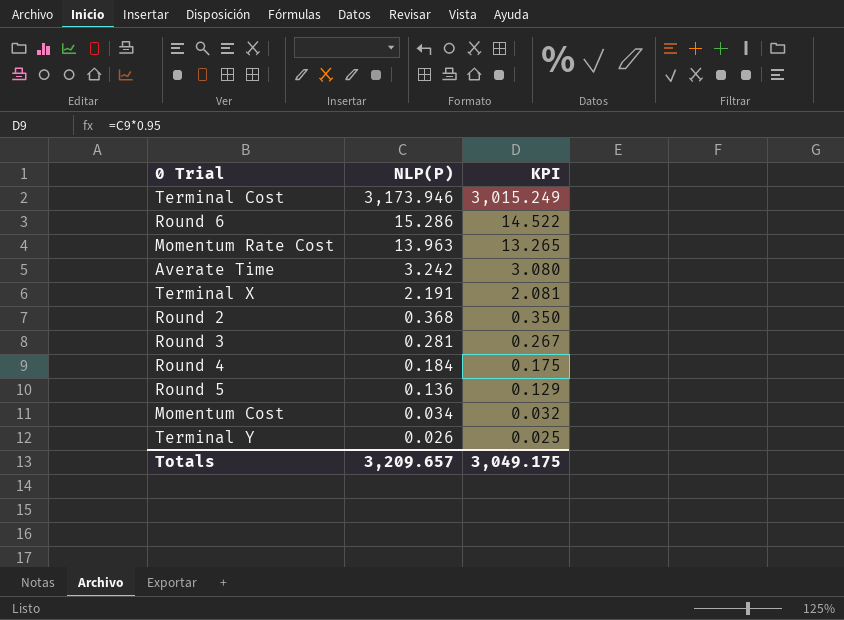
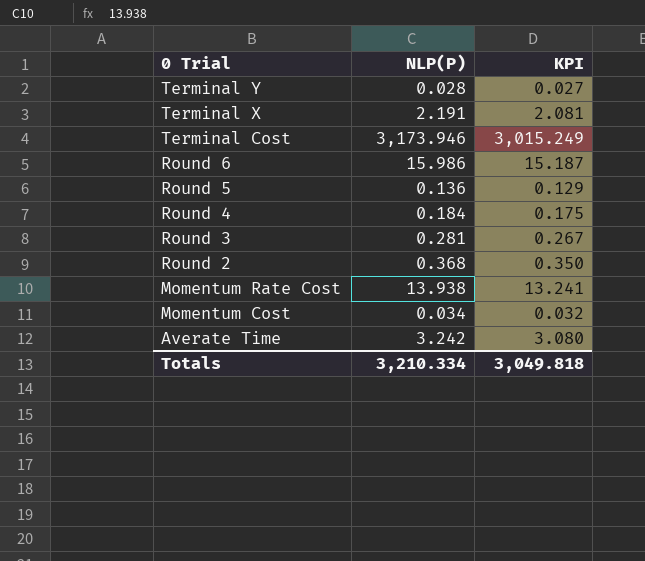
row order: NLP(P) descending -> 0 Trial descending
Terminal Y | NLP(P): 0.026 -> 0.028
Terminal Y | KPI: 0.025 -> 0.027
Round 6 | NLP(P): 15.286 -> 15.986
Round 6 | KPI: 14.522 -> 15.187
Momentum Rate Cost | NLP(P): 13.963 -> 13.938
Momentum Rate Cost | KPI: 13.265 -> 13.241
Totals | NLP(P): 3,209.657 -> 3,210.334
Totals | KPI: 3,049.175 -> 3,049.818

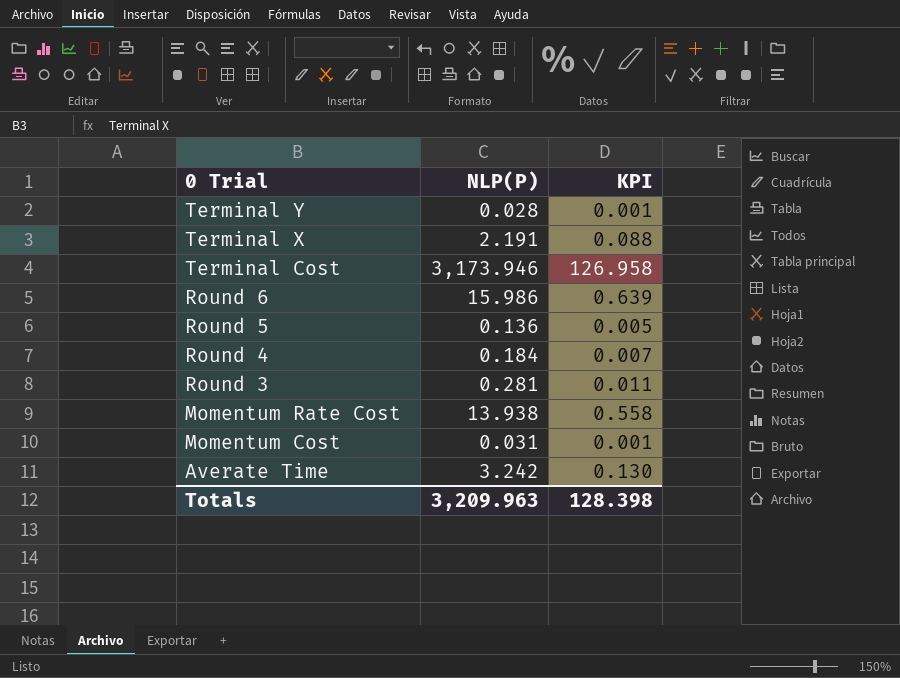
column KPI | formula: [NLP(P)] * 0.95 -> [NLP(P)] * 0.04
row Round 2: 0.368 | 0.350 -> none
Momentum Cost | NLP(P): 0.034 -> 0.031
Totals | NLP(P): 3,210.334 -> 3,209.963
Totals | KPI: 3,049.818 -> 128.398

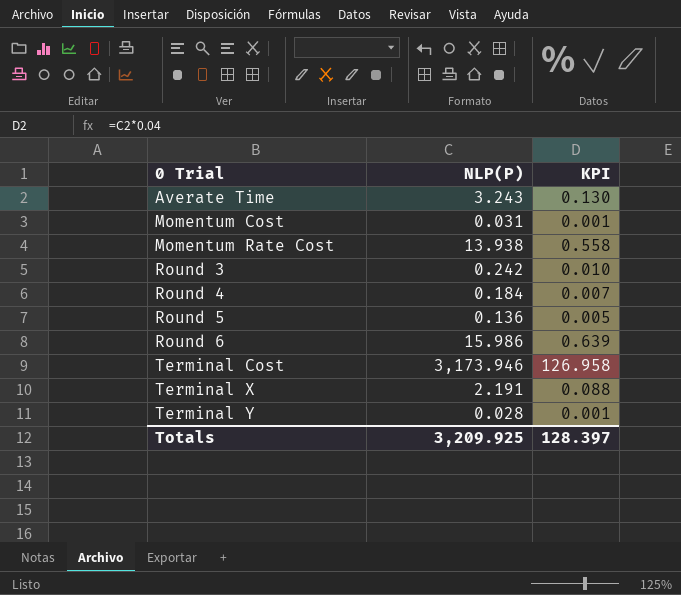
row order: 0 Trial descending -> 0 Trial ascending
Averate Time | NLP(P): 3.242 -> 3.243
Round 3 | NLP(P): 0.281 -> 0.242
Round 3 | KPI: 0.011 -> 0.010
Totals | NLP(P): 3,209.963 -> 3,209.925
Totals | KPI: 128.398 -> 128.397

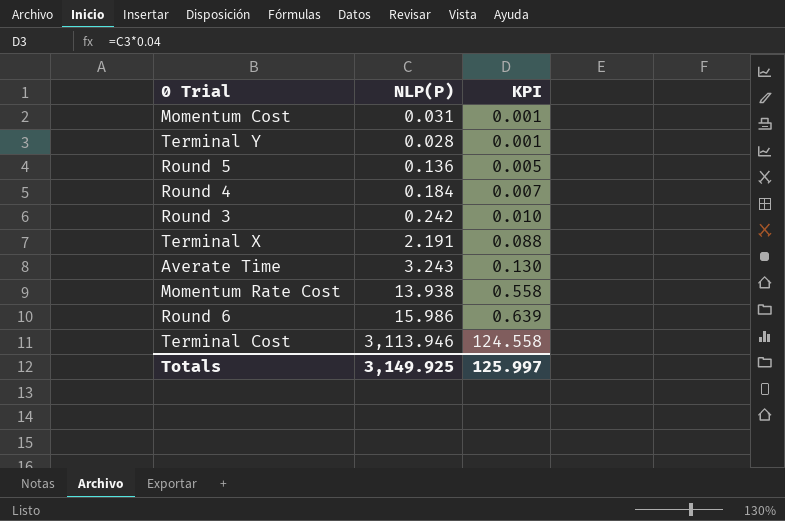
row order: 0 Trial ascending -> KPI ascending
Terminal Cost | NLP(P): 3,173.946 -> 3,113.946
Terminal Cost | KPI: 126.958 -> 124.558
Totals | NLP(P): 3,209.925 -> 3,149.925
Totals | KPI: 128.397 -> 125.997

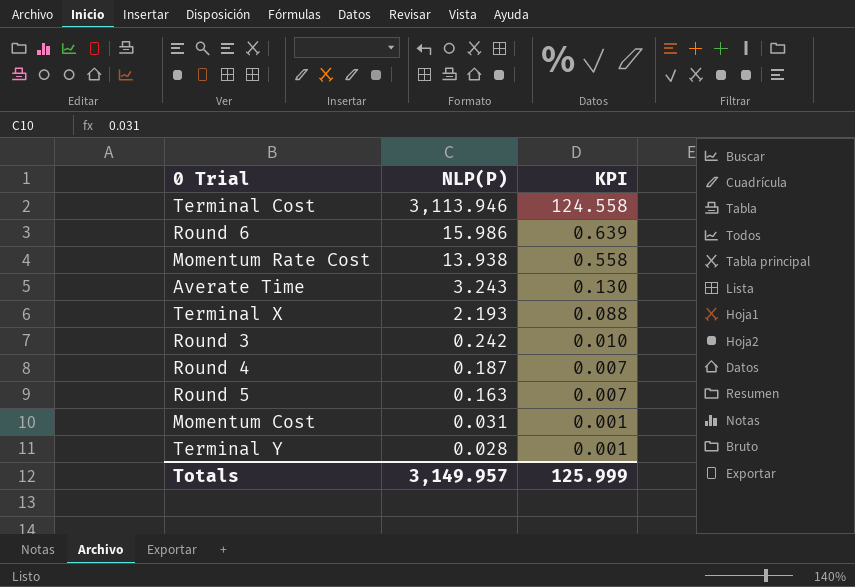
row order: KPI ascending -> NLP(P) descending
Terminal X | NLP(P): 2.191 -> 2.193
Round 4 | NLP(P): 0.184 -> 0.187
Round 5 | NLP(P): 0.136 -> 0.163
Round 5 | KPI: 0.005 -> 0.007
Totals | NLP(P): 3,149.925 -> 3,149.957
Totals | KPI: 125.997 -> 125.999

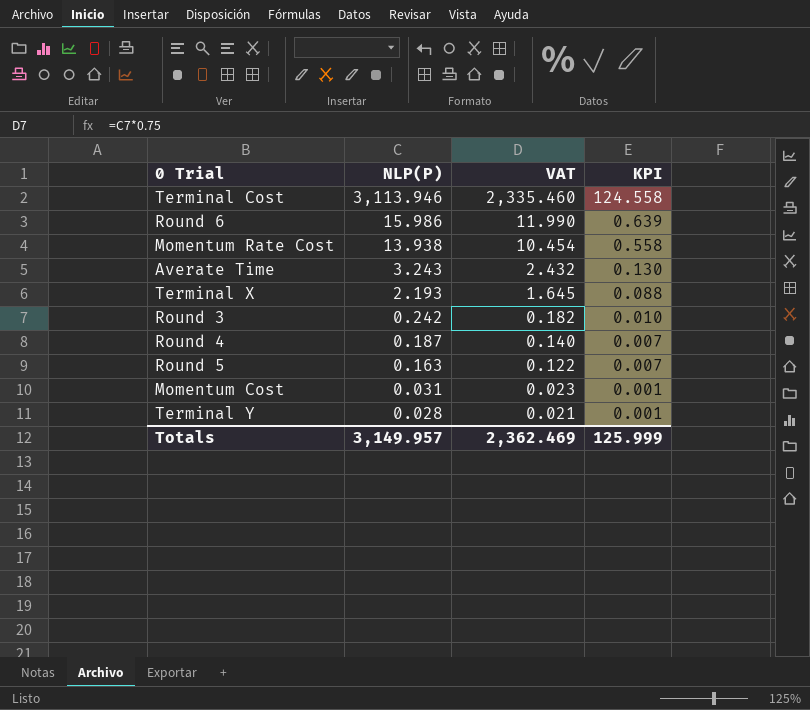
column VAT | formula: none -> [NLP(P)] * 0.75

